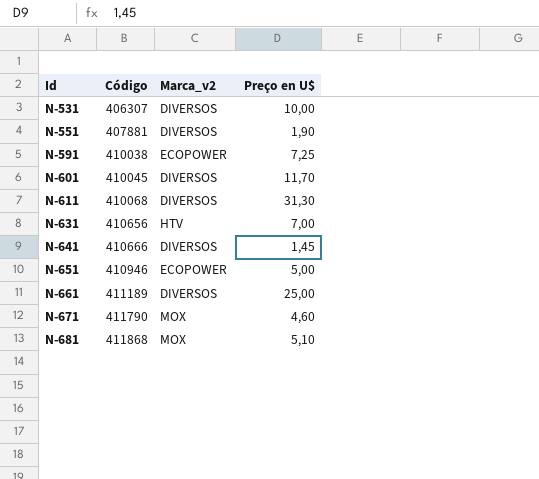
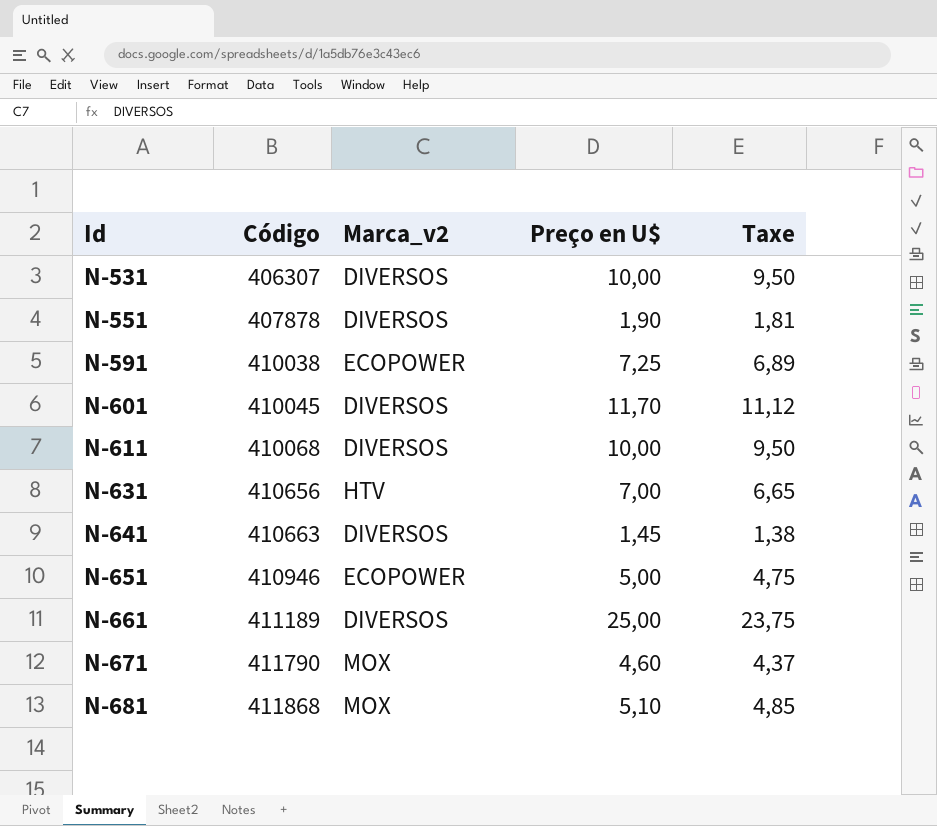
column Taxe | formula: none -> [Preço en U$] * 0,95
N-551 | Código: 407881 -> 407878
N-611 | Preço en U$: 31,30 -> 10,00
N-641 | Código: 410666 -> 410663

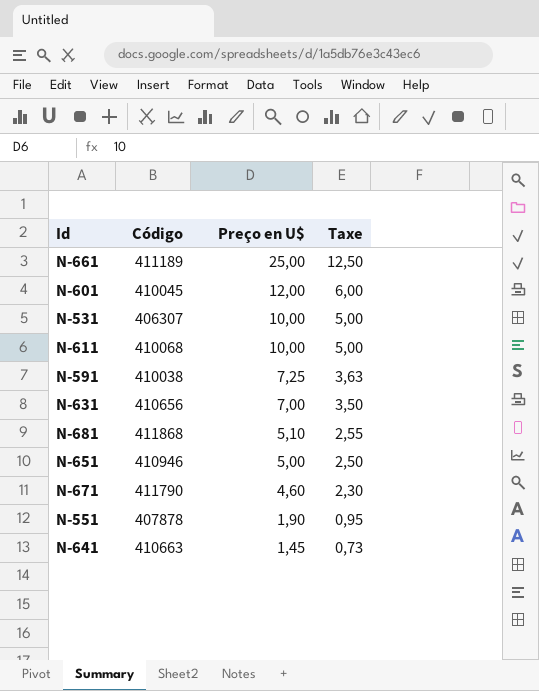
row order: Id ascending -> Preço en U$ descending
column Marca_v2 | position: 3 -> none
column Taxe | formula: [Preço en U$] * 0,95 -> [Preço en U$] * 0,5
N-601 | Preço en U$: 11,70 -> 12,00

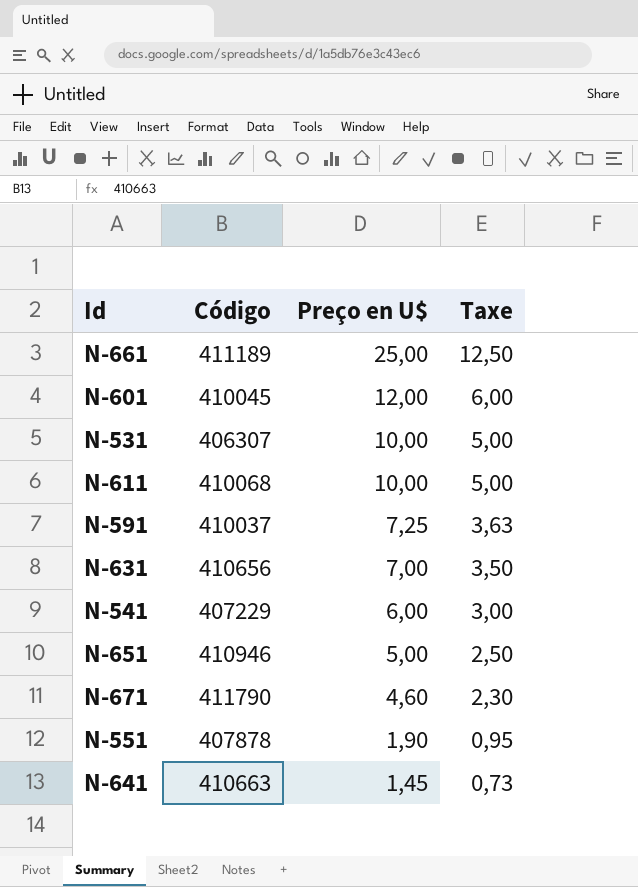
row N-681: 411868 | 5,10 | 2,55 -> none
N-591 | Código: 410038 -> 410037
row N-541: none -> 407229 | 6,00 | 3,00

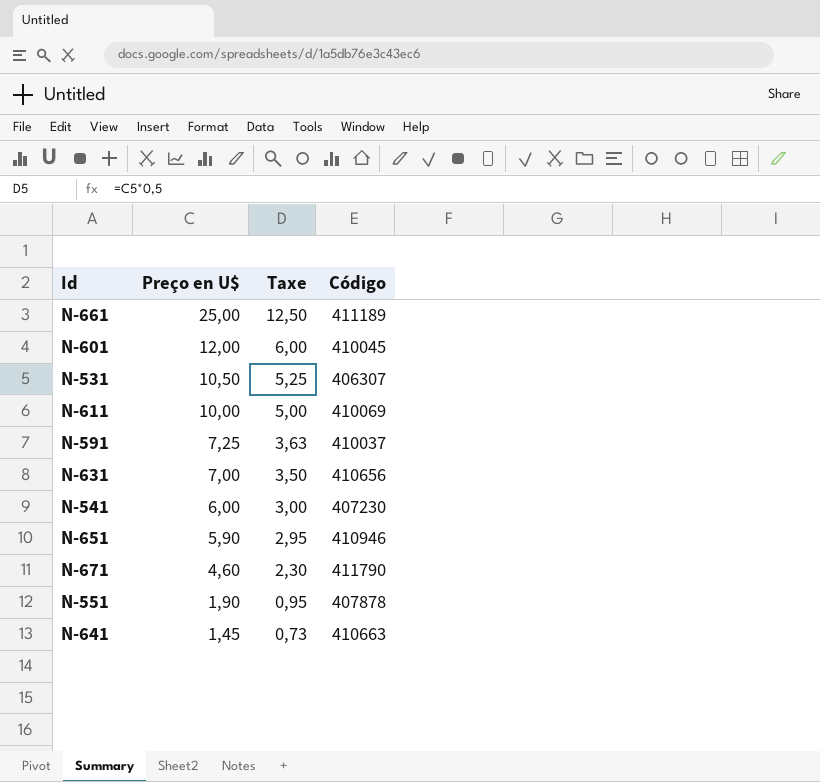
column Código | position: 2 -> 4
N-531 | Preço en U$: 10,00 -> 10,50
N-531 | Taxe: 5,00 -> 5,25
N-611 | Código: 410068 -> 410069
N-541 | Código: 407229 -> 407230
N-651 | Preço en U$: 5,00 -> 5,90
N-651 | Taxe: 2,50 -> 2,95

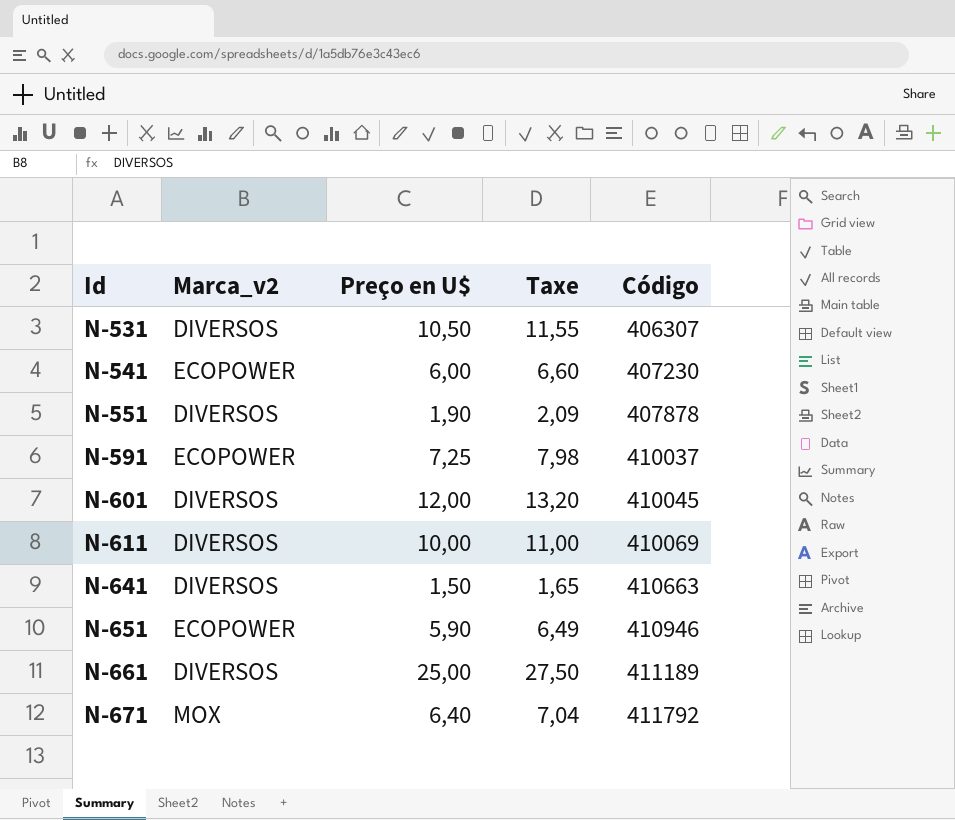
row order: Preço en U$ descending -> Id ascending
column Marca_v2 | position: none -> 2
column Taxe | formula: [Preço en U$] * 0,5 -> [Preço en U$] * 1,1
row N-631: 7,00 | 3,50 | 410656 -> none
N-641 | Preço en U$: 1,45 -> 1,50
N-671 | Preço en U$: 4,60 -> 6,40
N-671 | Código: 411790 -> 411792

